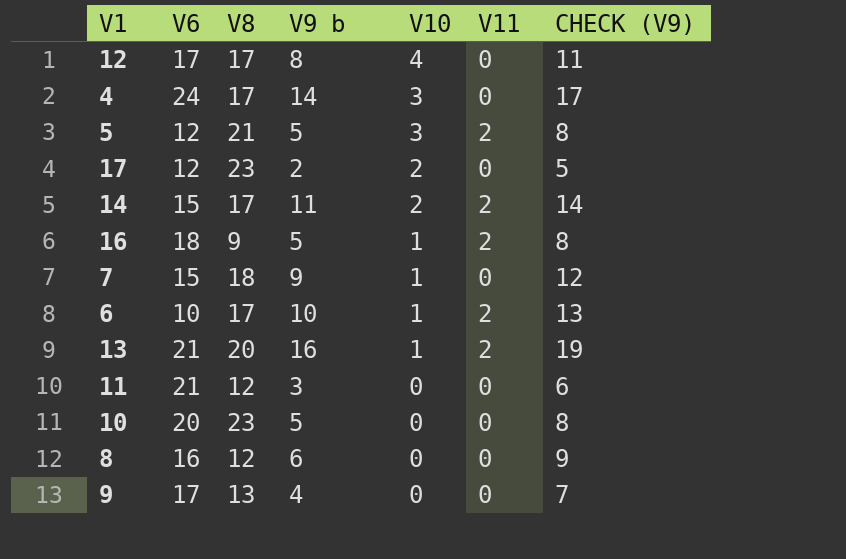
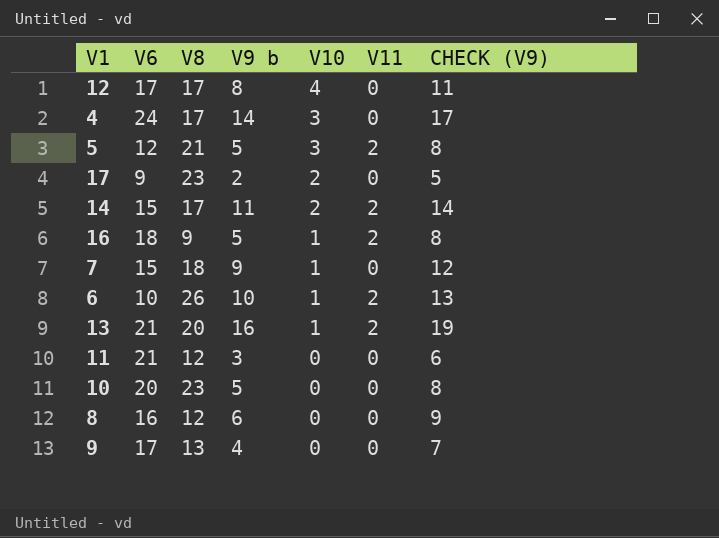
17 | V6: 12 -> 9
6 | V8: 17 -> 26

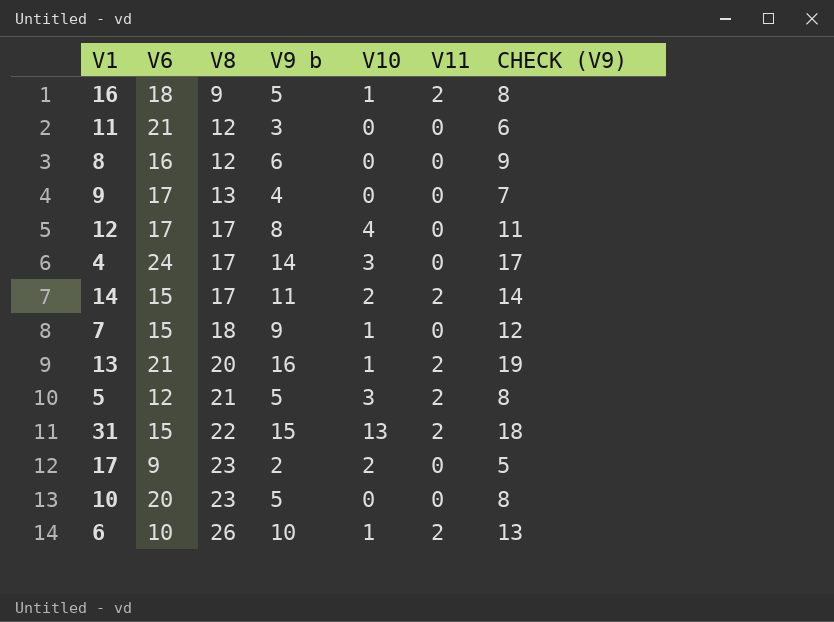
row order: V10 descending -> V8 ascending
row 31: none -> 15 | 22 | 15 | 13 | 2 | 18

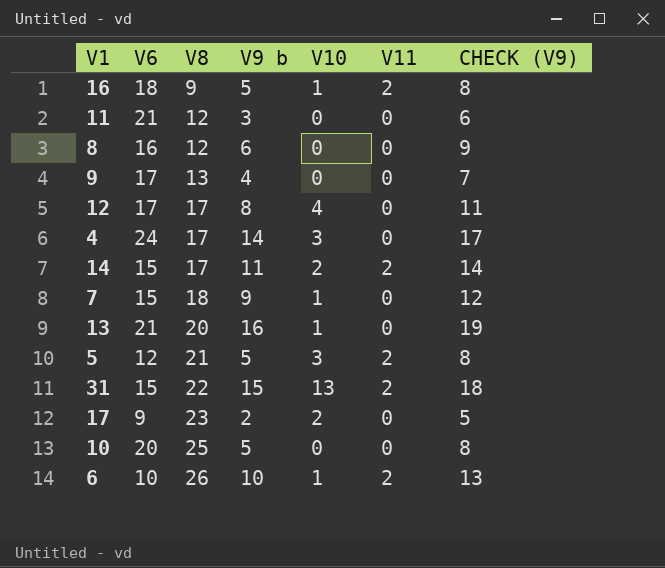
13 | V11: 2 -> 0
10 | V8: 23 -> 25

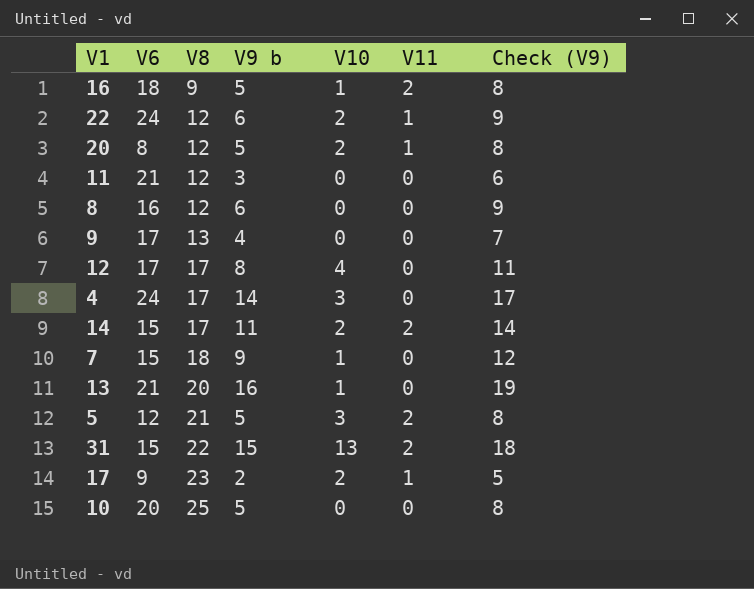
column name: CHECK (V9) -> Check (V9)
row 6: 10 | 26 | 10 | 1 | 2 | 13 -> none
row 22: none -> 24 | 12 | 6 | 2 | 1 | 9
row 20: none -> 8 | 12 | 5 | 2 | 1 | 8
17 | V11: 0 -> 1

